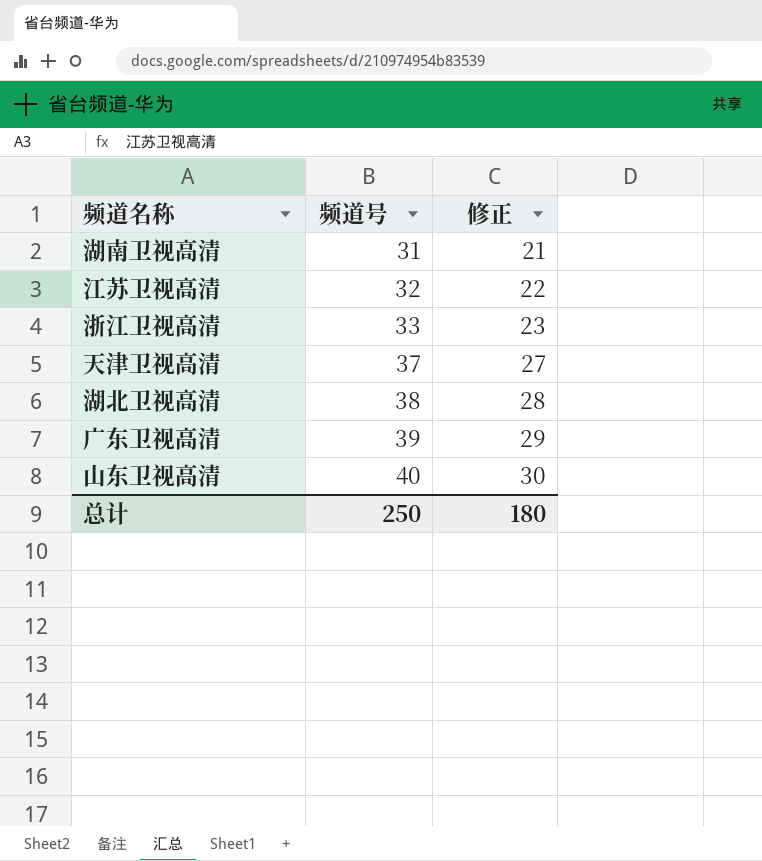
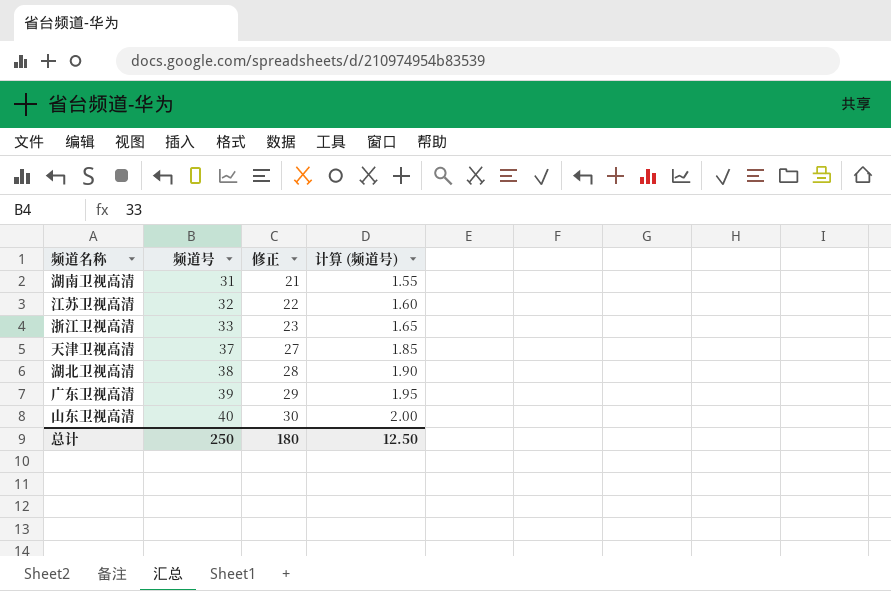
column 计算 (频道号) | formula: none -> [频道号] * 0.05

